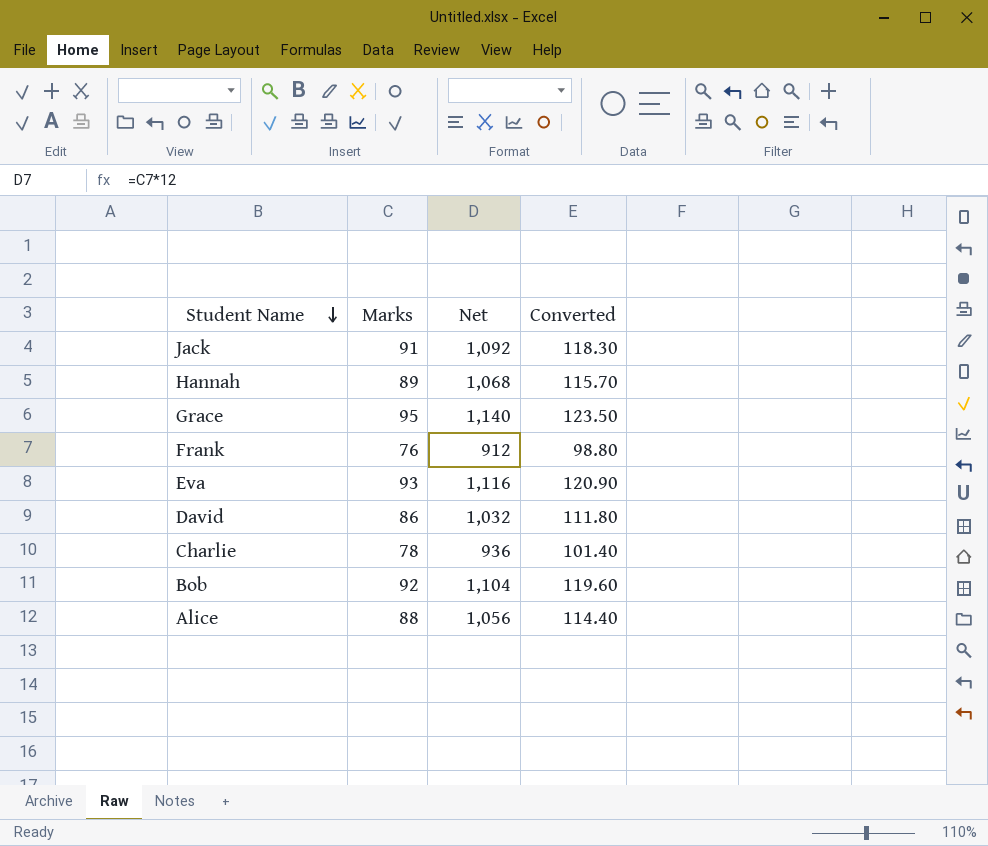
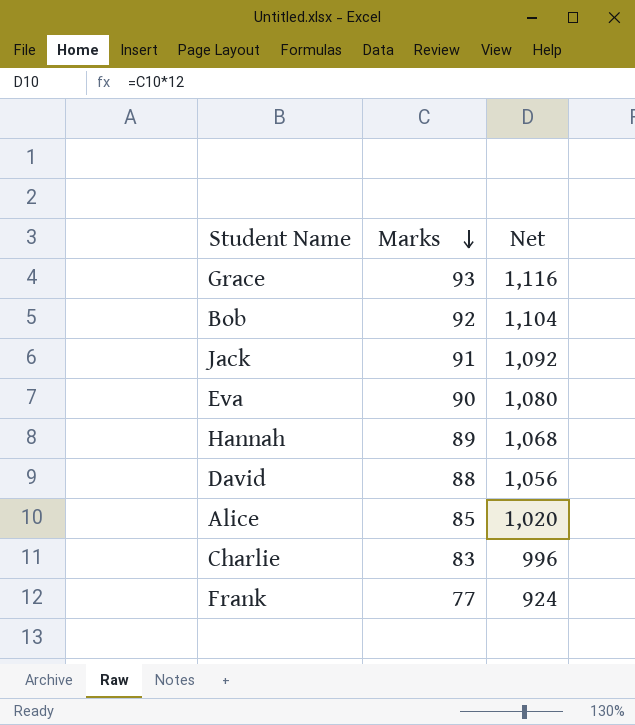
row order: Student Name descending -> Marks descending
column Converted | formula: [Marks] * 1.3 -> none
Grace | Marks: 95 -> 93
Grace | Net: 1,140 -> 1,116
Eva | Marks: 93 -> 90
Eva | Net: 1,116 -> 1,080
David | Marks: 86 -> 88
David | Net: 1,032 -> 1,056
Alice | Marks: 88 -> 85
Alice | Net: 1,056 -> 1,020
Charlie | Marks: 78 -> 83
Charlie | Net: 936 -> 996
Frank | Marks: 76 -> 77
Frank | Net: 912 -> 924

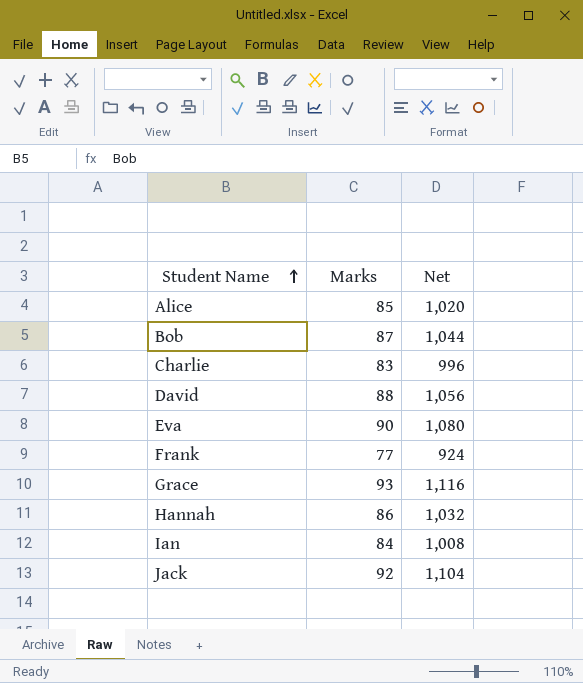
row order: Marks descending -> Student Name ascending
Bob | Marks: 92 -> 87
Bob | Net: 1,104 -> 1,044
Hannah | Marks: 89 -> 86
Hannah | Net: 1,068 -> 1,032
row Ian: none -> 84 | 1,008
Jack | Marks: 91 -> 92
Jack | Net: 1,092 -> 1,104

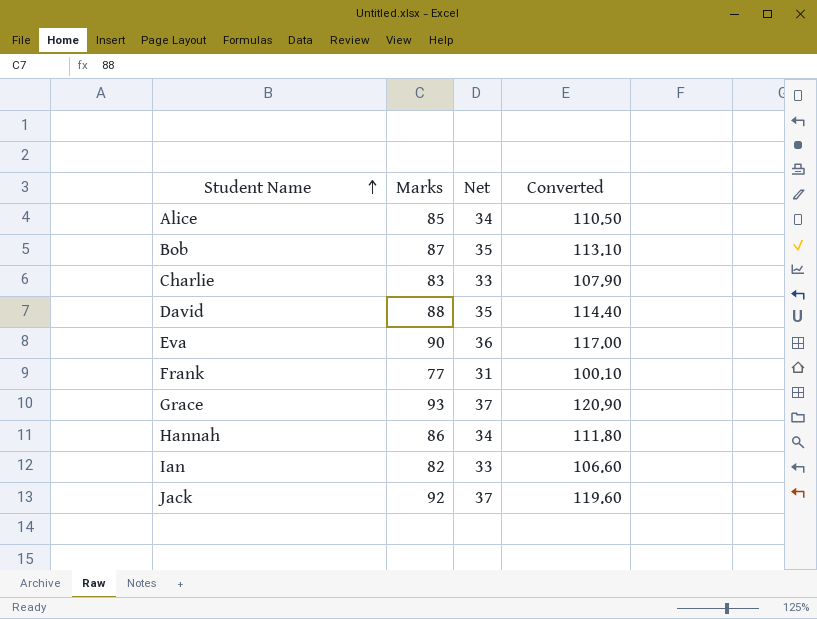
column Net | formula: [Marks] * 12 -> [Marks] * 0.4
column Converted | formula: none -> [Marks] * 1.3
Ian | Marks: 84 -> 82

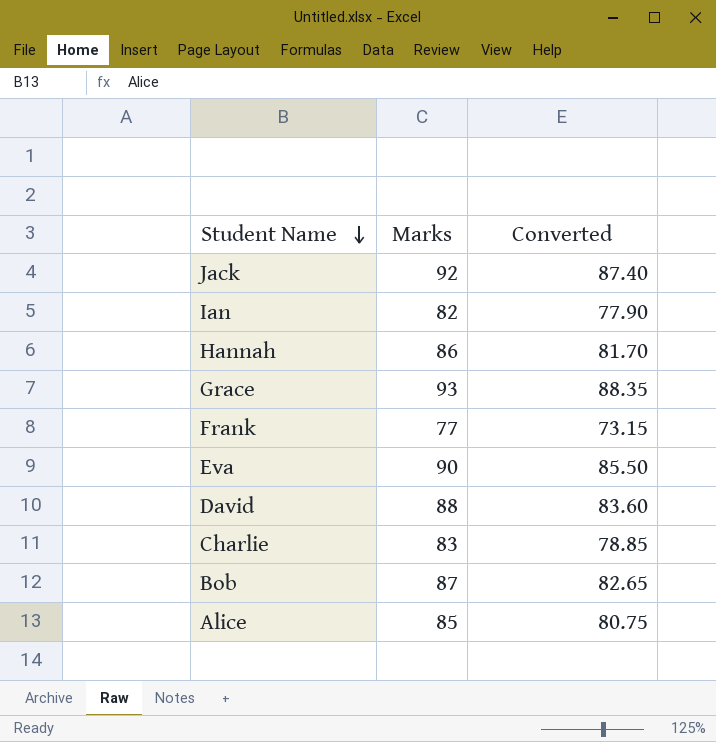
row order: Student Name ascending -> Student Name descending
column Net | formula: [Marks] * 0.4 -> none
column Converted | formula: [Marks] * 1.3 -> [Marks] * 0.95

